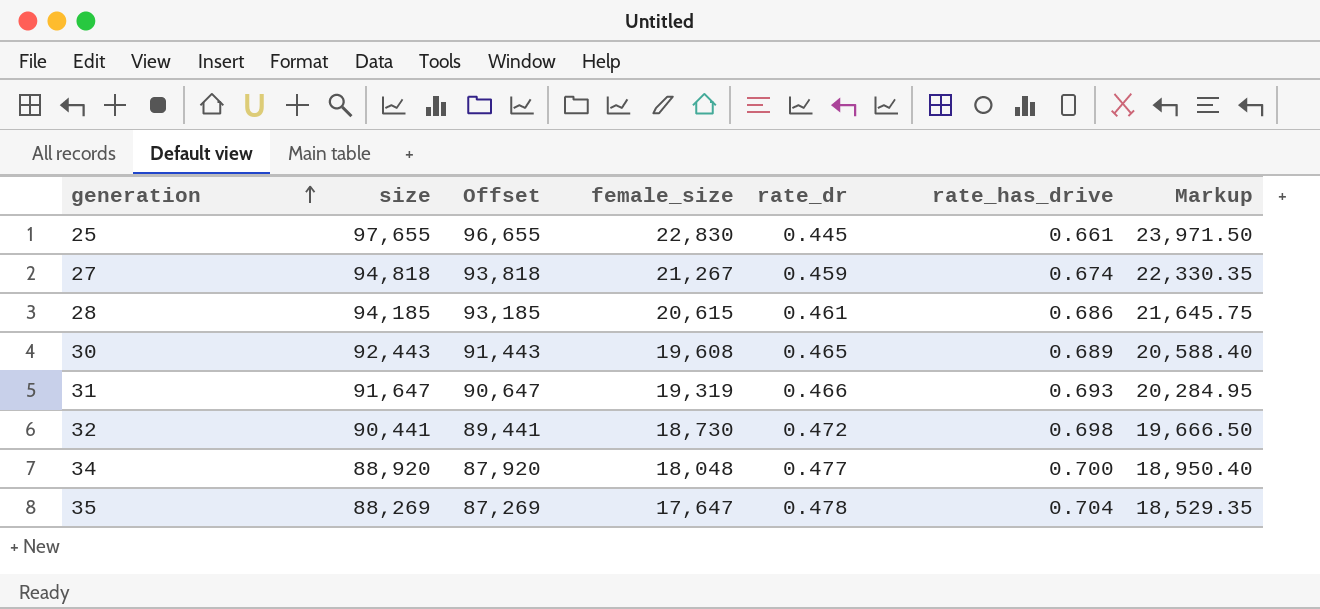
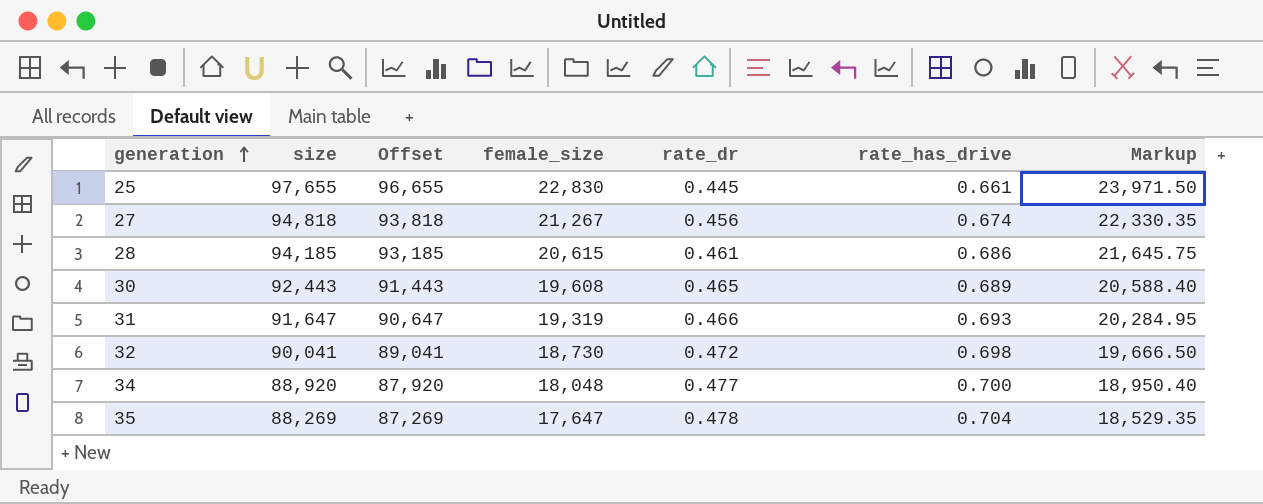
27 | rate_dr: 0.459 -> 0.456
32 | size: 90,441 -> 90,041
32 | Offset: 89,441 -> 89,041

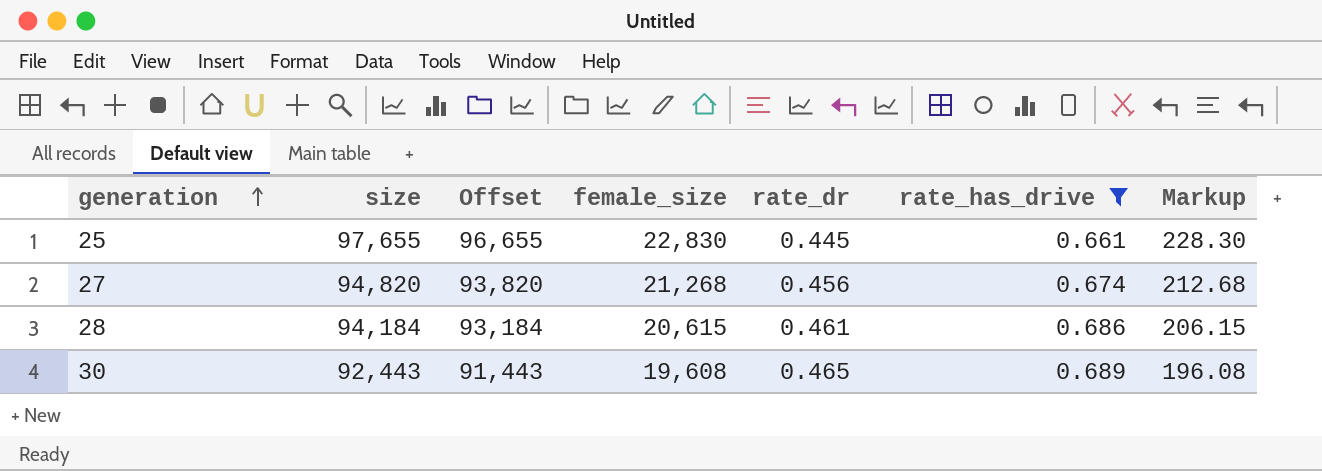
filter: none -> rate_has_drive <= 0.689
column Markup | formula: [female_size] * 1.05 -> [female_size] * 0.01
27 | size: 94,818 -> 94,820
27 | Offset: 93,818 -> 93,820
27 | female_size: 21,267 -> 21,268
28 | size: 94,185 -> 94,184
28 | Offset: 93,185 -> 93,184

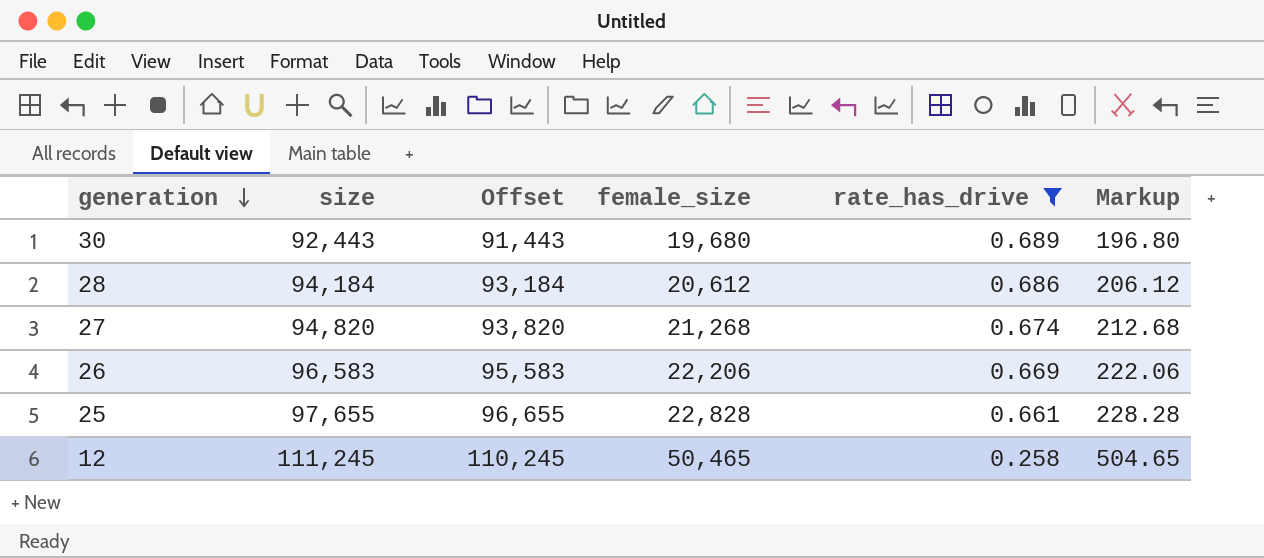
row order: generation ascending -> generation descending
column rate_dr | position: 5 -> none
30 | female_size: 19,608 -> 19,680
30 | Markup: 196.08 -> 196.80
28 | female_size: 20,615 -> 20,612
28 | Markup: 206.15 -> 206.12
row 26: none -> 96,583 | 95,583 | 22,206 | 0.669 | 222.06
25 | female_size: 22,830 -> 22,828
25 | Markup: 228.30 -> 228.28
row 12: none -> 111,245 | 110,245 | 50,465 | 0.258 | 504.65

